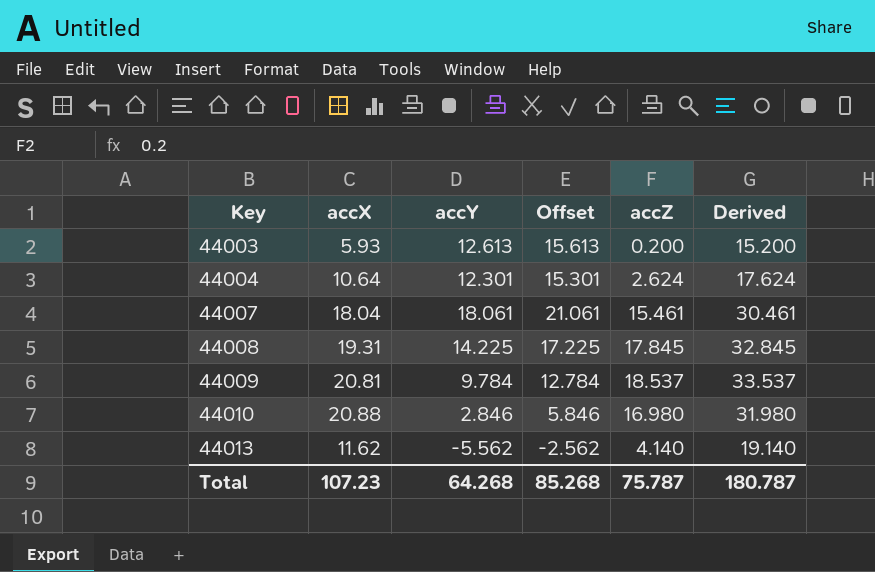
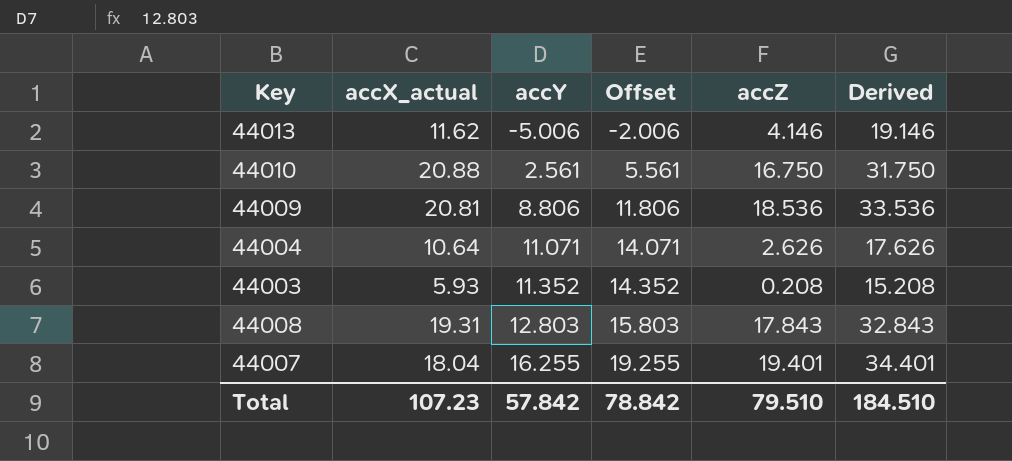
row order: Key ascending -> accY ascending
column name: accX -> accX_actual
44013 | accY: -5.562 -> -5.006
44013 | Offset: -2.562 -> -2.006
44013 | accZ: 4.140 -> 4.146
44013 | Derived: 19.140 -> 19.146
44010 | accY: 2.846 -> 2.561
44010 | Offset: 5.846 -> 5.561
44010 | accZ: 16.980 -> 16.750
44010 | Derived: 31.980 -> 31.750
44009 | accY: 9.784 -> 8.806
44009 | Offset: 12.784 -> 11.806
44009 | accZ: 18.537 -> 18.536
44009 | Derived: 33.537 -> 33.536
44004 | accY: 12.301 -> 11.071
44004 | Offset: 15.301 -> 14.071
44004 | accZ: 2.624 -> 2.626
44004 | Derived: 17.624 -> 17.626
44003 | accY: 12.613 -> 11.352
44003 | Offset: 15.613 -> 14.352
44003 | accZ: 0.200 -> 0.208
44003 | Derived: 15.200 -> 15.208
44008 | accY: 14.225 -> 12.803
44008 | Offset: 17.225 -> 15.803
44008 | accZ: 17.845 -> 17.843
44008 | Derived: 32.845 -> 32.843
44007 | accY: 18.061 -> 16.255
44007 | Offset: 21.061 -> 19.255
44007 | accZ: 15.461 -> 19.401
44007 | Derived: 30.461 -> 34.401
Total | accY: 64.268 -> 57.842
Total | Offset: 85.268 -> 78.842
Total | accZ: 75.787 -> 79.510
Total | Derived: 180.787 -> 184.510

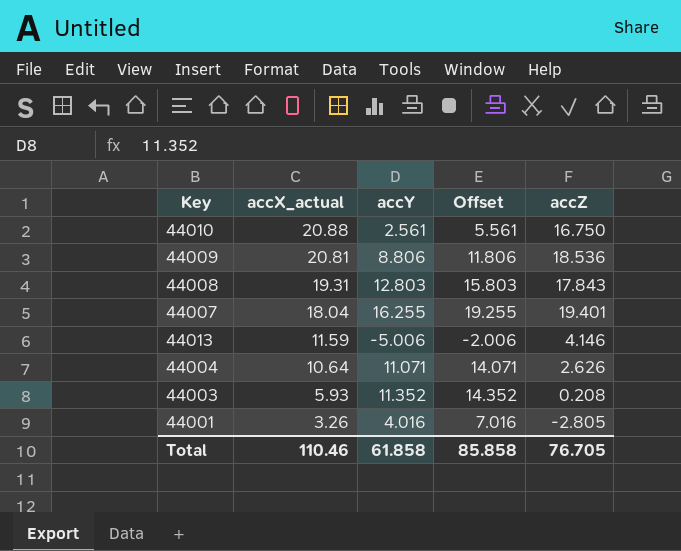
row order: accY ascending -> accX_actual descending
column Derived | formula: [accZ] + 15 -> none
44013 | accX_actual: 11.62 -> 11.59
row 44001: none -> 3.26 | 4.016 | 7.016 | -2.805
Total | accX_actual: 107.23 -> 110.46
Total | accY: 57.842 -> 61.858
Total | Offset: 78.842 -> 85.858
Total | accZ: 79.510 -> 76.705

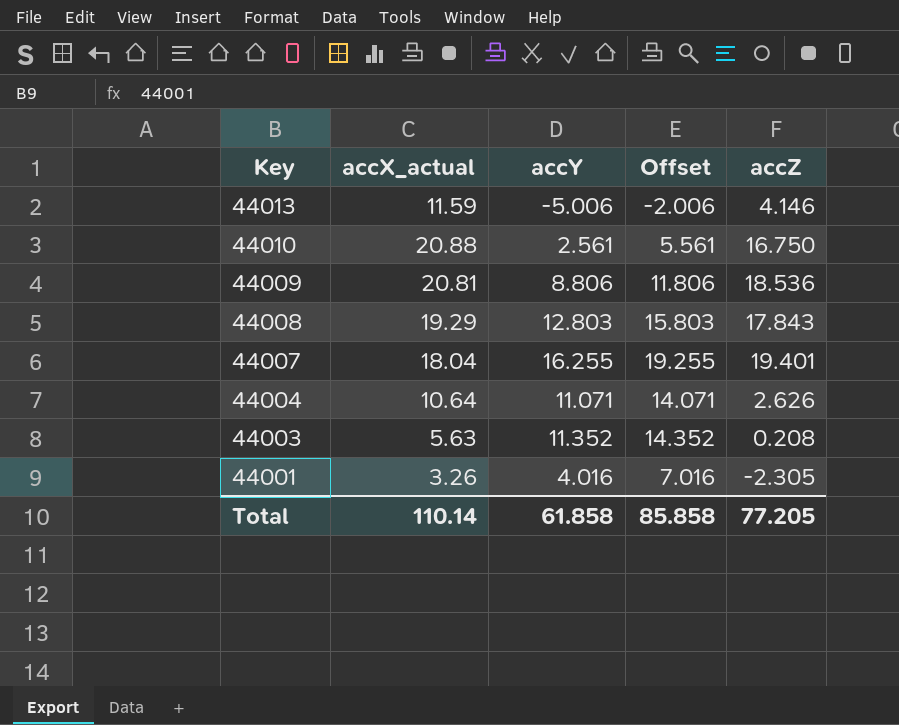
row order: accX_actual descending -> Key descending
44008 | accX_actual: 19.31 -> 19.29
44003 | accX_actual: 5.93 -> 5.63
44001 | accZ: -2.805 -> -2.305
Total | accX_actual: 110.46 -> 110.14
Total | accZ: 76.705 -> 77.205

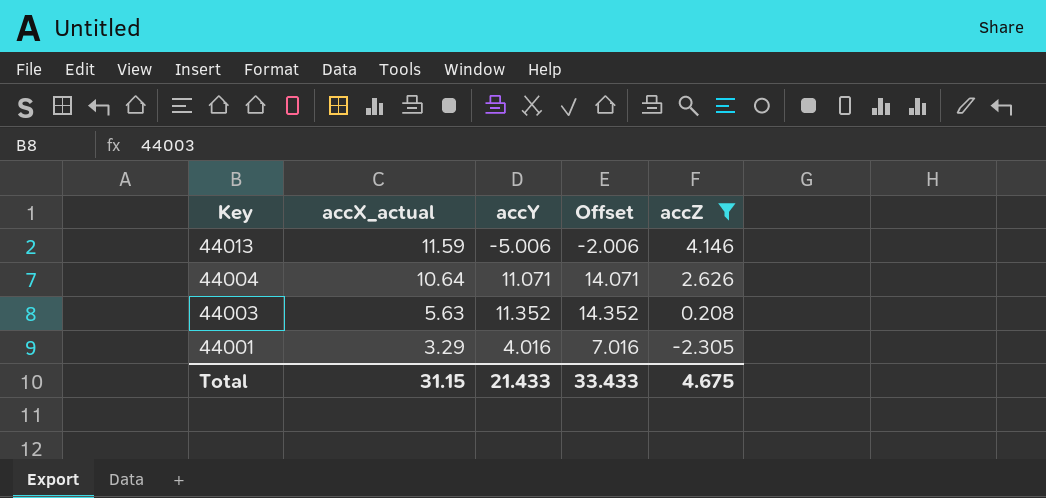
filter: none -> accZ <= 4.146
44001 | accX_actual: 3.26 -> 3.29
Total | accX_actual: 110.14 -> 31.15
Total | accY: 61.858 -> 21.433
Total | Offset: 85.858 -> 33.433
Total | accZ: 77.205 -> 4.675

